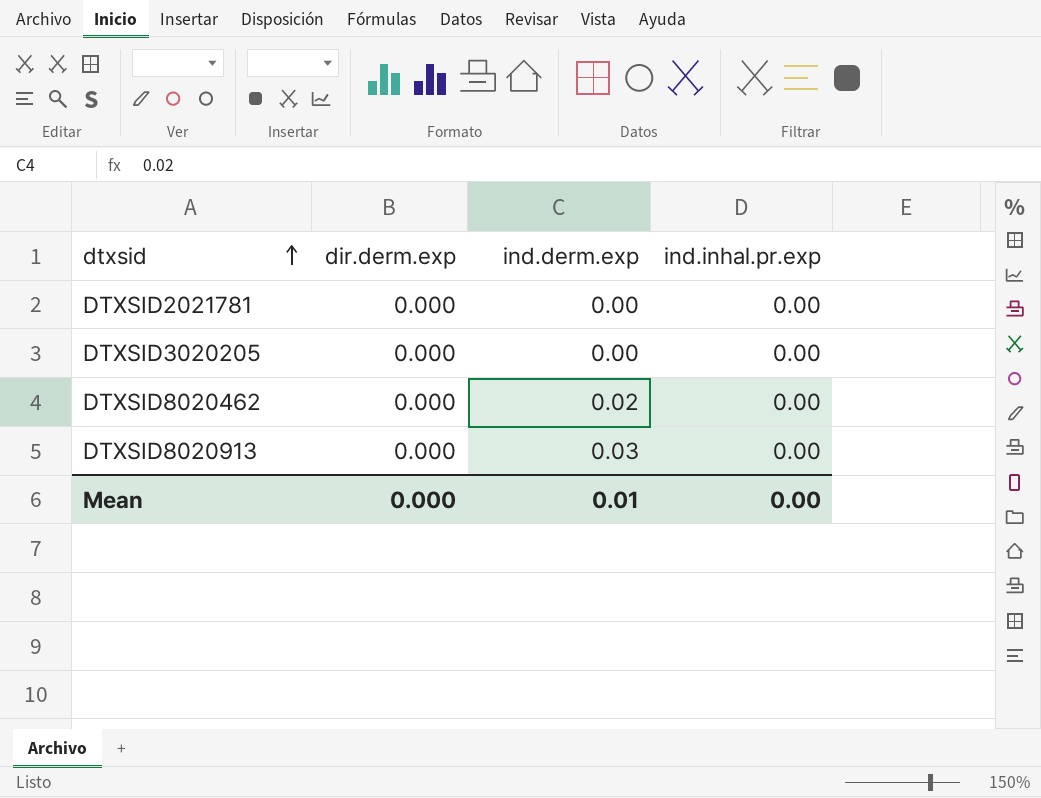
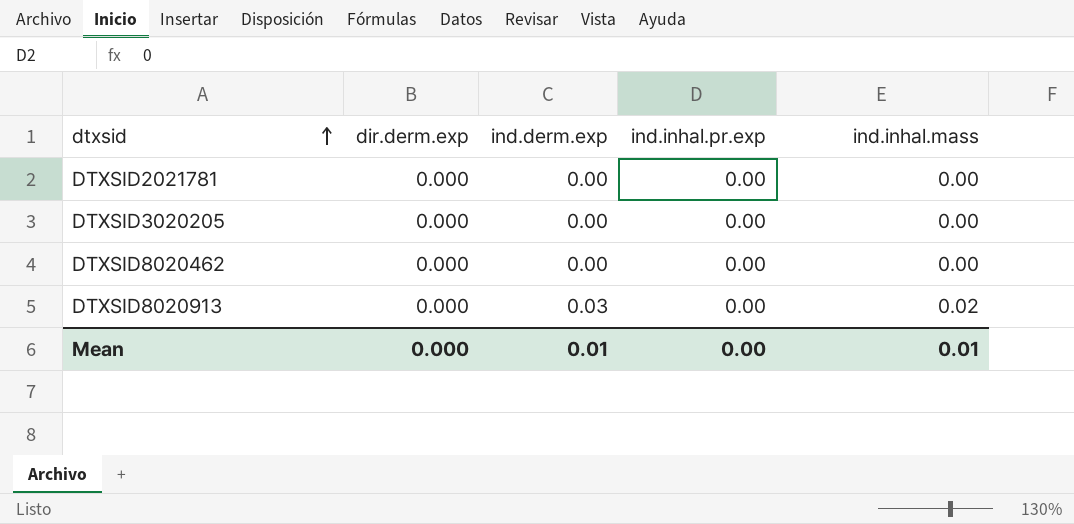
column ind.inhal.mass | position: none -> 5
DTXSID8020462 | ind.derm.exp: 0.02 -> 0.00

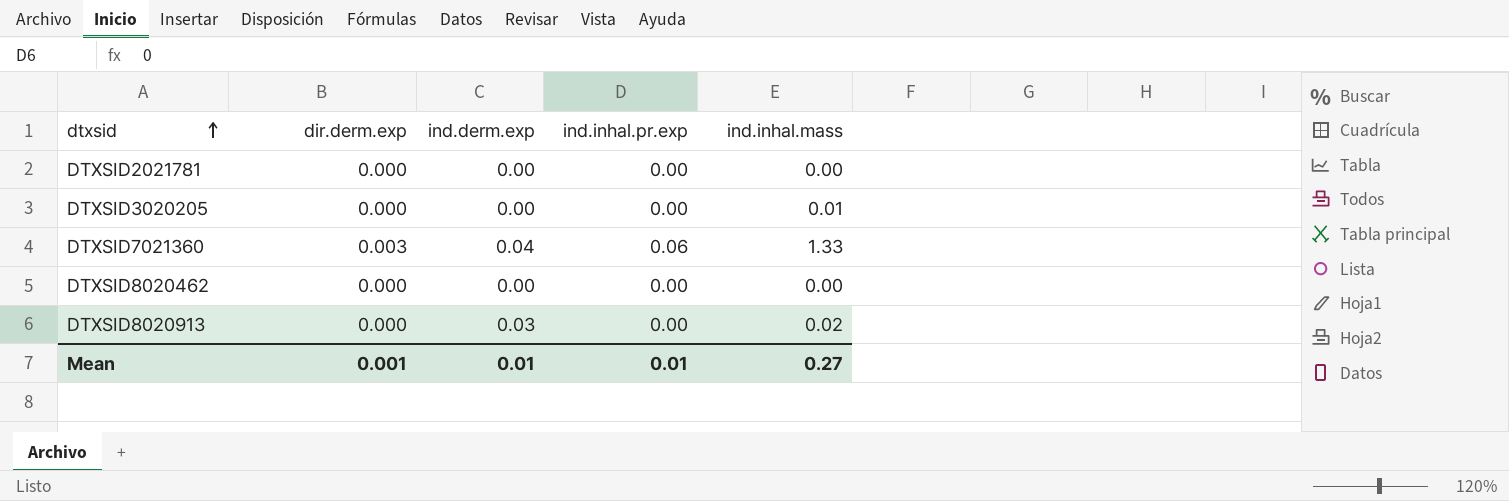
DTXSID3020205 | ind.inhal.mass: 0.00 -> 0.01
row DTXSID7021360: none -> 0.003 | 0.04 | 0.06 | 1.33
Mean | dir.derm.exp: 0.000 -> 0.001
Mean | ind.inhal.pr.exp: 0.00 -> 0.01
Mean | ind.inhal.mass: 0.01 -> 0.27

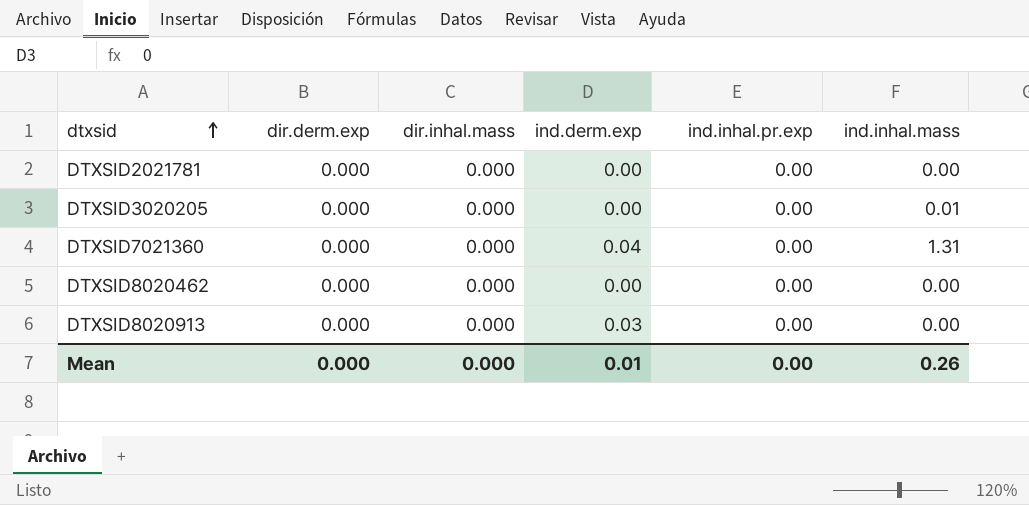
column dir.inhal.mass | position: none -> 3
DTXSID7021360 | dir.derm.exp: 0.003 -> 0.000
DTXSID7021360 | ind.inhal.pr.exp: 0.06 -> 0.00
DTXSID7021360 | ind.inhal.mass: 1.33 -> 1.31
DTXSID8020913 | ind.inhal.mass: 0.02 -> 0.00
Mean | dir.derm.exp: 0.001 -> 0.000
Mean | ind.inhal.pr.exp: 0.01 -> 0.00
Mean | ind.inhal.mass: 0.27 -> 0.26

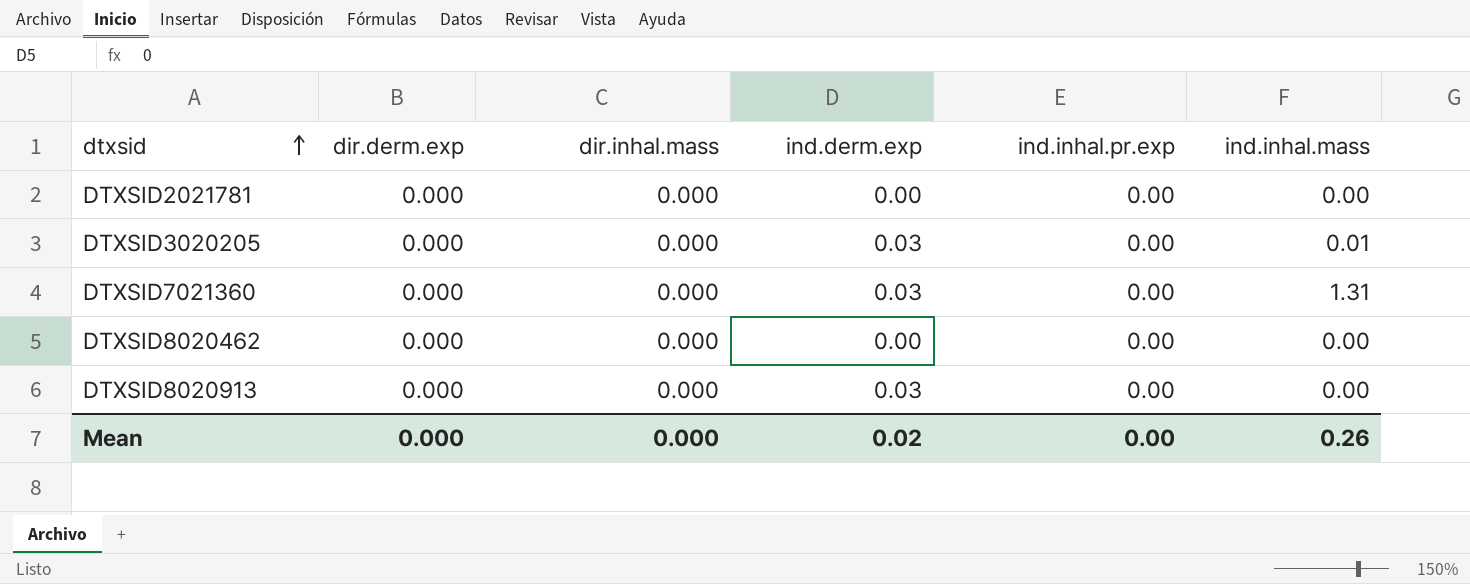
DTXSID3020205 | ind.derm.exp: 0.00 -> 0.03
DTXSID7021360 | ind.derm.exp: 0.04 -> 0.03
Mean | ind.derm.exp: 0.01 -> 0.02

